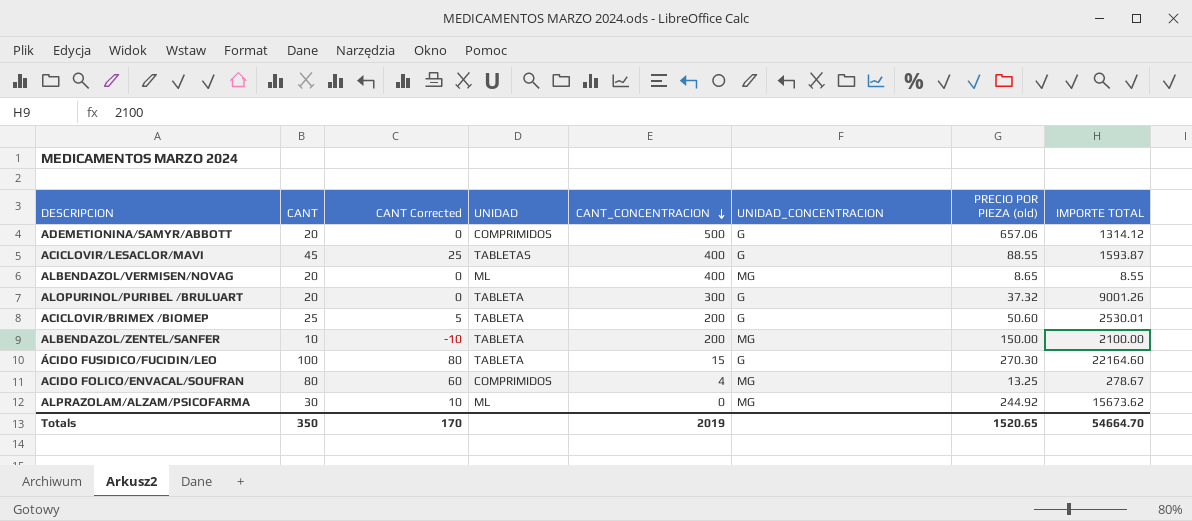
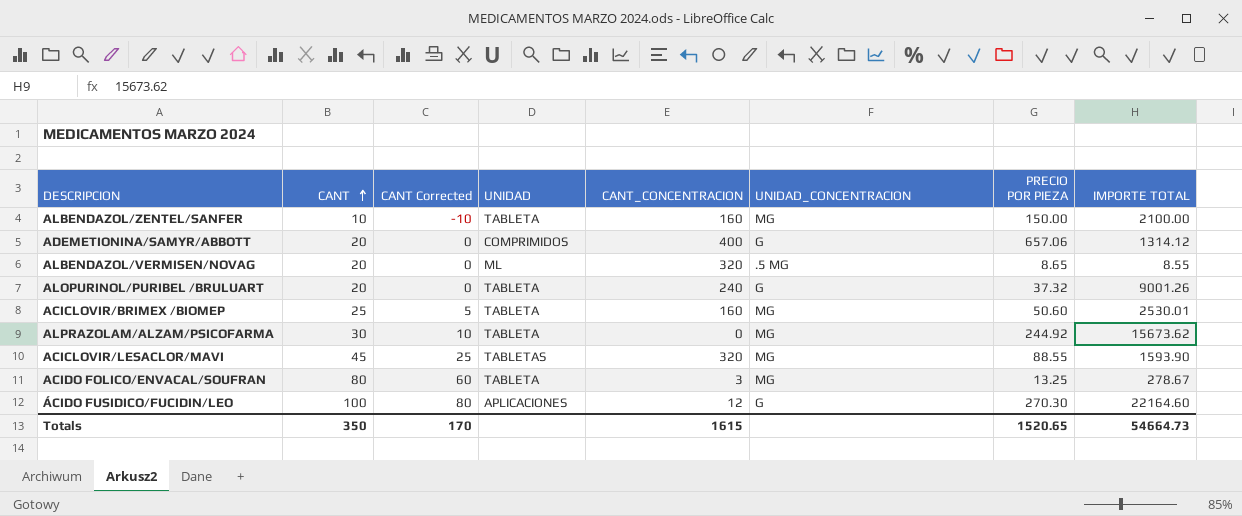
row order: CANT_CONCENTRACION descending -> CANT ascending
column name: PRECIO POR PIEZA (old) -> PRECIO POR PIEZA
ALBENDAZOL/ZENTEL/SANFER | CANT_CONCENTRACION: 200 -> 160
ADEMETIONINA/SAMYR/ABBOTT | CANT_CONCENTRACION: 500 -> 400
ALBENDAZOL/VERMISEN/NOVAG | CANT_CONCENTRACION: 400 -> 320
ALBENDAZOL/VERMISEN/NOVAG | UNIDAD_CONCENTRACION: MG -> .5 MG
ALOPURINOL/PURIBEL /BRULUART | CANT_CONCENTRACION: 300 -> 240
ACICLOVIR/BRIMEX /BIOMEP | CANT_CONCENTRACION: 200 -> 160
ACICLOVIR/BRIMEX /BIOMEP | UNIDAD_CONCENTRACION: G -> MG
ALPRAZOLAM/ALZAM/PSICOFARMA | UNIDAD: ML -> TABLETA
ACICLOVIR/LESACLOR/MAVI | CANT_CONCENTRACION: 400 -> 320
ACICLOVIR/LESACLOR/MAVI | UNIDAD_CONCENTRACION: G -> MG
ACICLOVIR/LESACLOR/MAVI | IMPORTE TOTAL: 1593.87 -> 1593.90
ACIDO FOLICO/ENVACAL/SOUFRAN | UNIDAD: COMPRIMIDOS -> TABLETA
ACIDO FOLICO/ENVACAL/SOUFRAN | CANT_CONCENTRACION: 4 -> 3
ÁCIDO FUSIDICO/FUCIDIN/LEO | UNIDAD: TABLETA -> APLICACIONES
ÁCIDO FUSIDICO/FUCIDIN/LEO | CANT_CONCENTRACION: 15 -> 12
Totals | CANT_CONCENTRACION: 2019 -> 1615
Totals | IMPORTE TOTAL: 54664.70 -> 54664.73

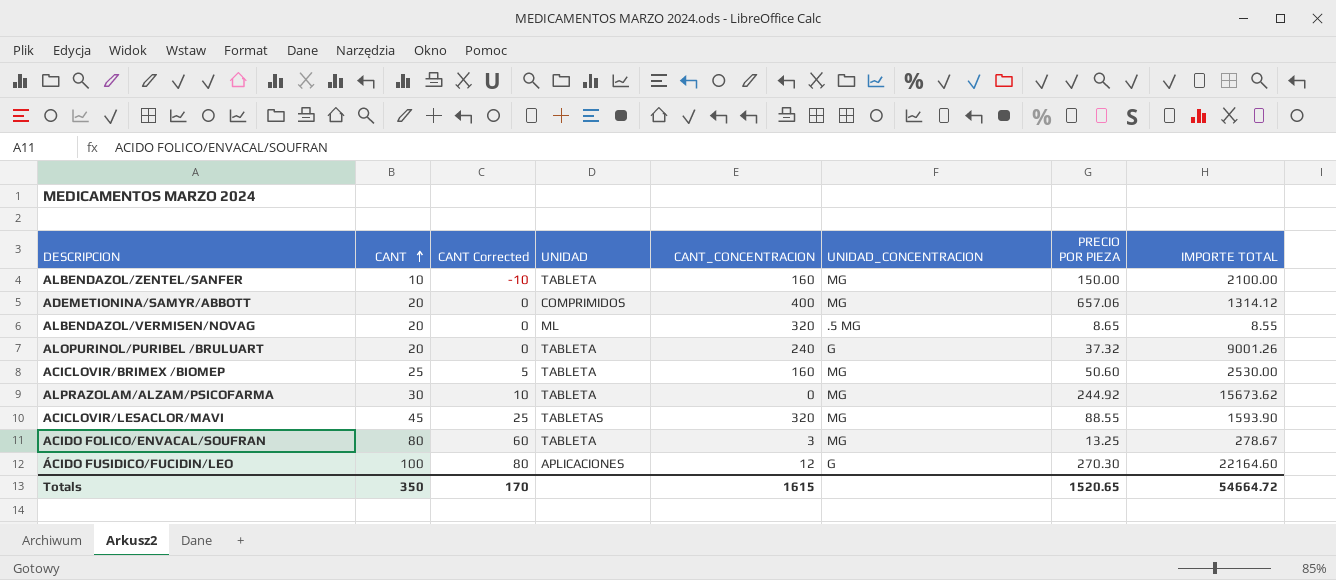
ADEMETIONINA/SAMYR/ABBOTT | UNIDAD_CONCENTRACION: G -> MG
ACICLOVIR/BRIMEX /BIOMEP | IMPORTE TOTAL: 2530.01 -> 2530.00
Totals | IMPORTE TOTAL: 54664.73 -> 54664.72

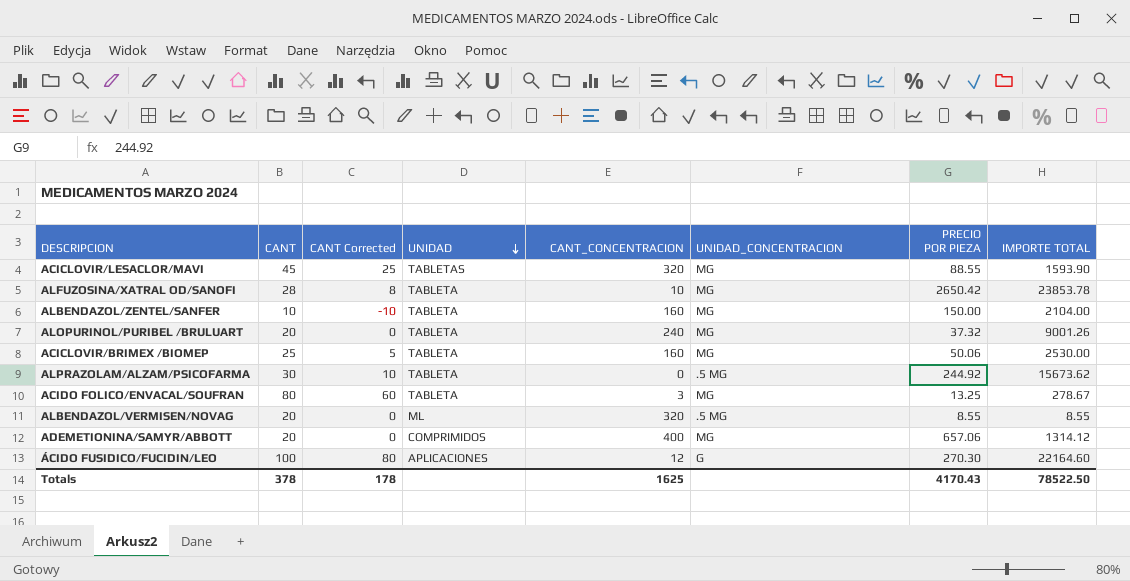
row order: CANT ascending -> UNIDAD descending
row ALFUZOSINA/XATRAL OD/SANOFI: none -> 28 | 8 | TABLETA | 10 | MG | 2650.42 | 23853.78
ALBENDAZOL/ZENTEL/SANFER | IMPORTE TOTAL: 2100.00 -> 2104.00
ALOPURINOL/PURIBEL /BRULUART | UNIDAD_CONCENTRACION: G -> MG
ACICLOVIR/BRIMEX /BIOMEP | PRECIO POR PIEZA: 50.60 -> 50.06
ALPRAZOLAM/ALZAM/PSICOFARMA | UNIDAD_CONCENTRACION: MG -> .5 MG
ALBENDAZOL/VERMISEN/NOVAG | PRECIO POR PIEZA: 8.65 -> 8.55
Totals | CANT: 350 -> 378
Totals | CANT Corrected: 170 -> 178
Totals | CANT_CONCENTRACION: 1615 -> 1625
Totals | PRECIO POR PIEZA: 1520.65 -> 4170.43
Totals | IMPORTE TOTAL: 54664.72 -> 78522.50

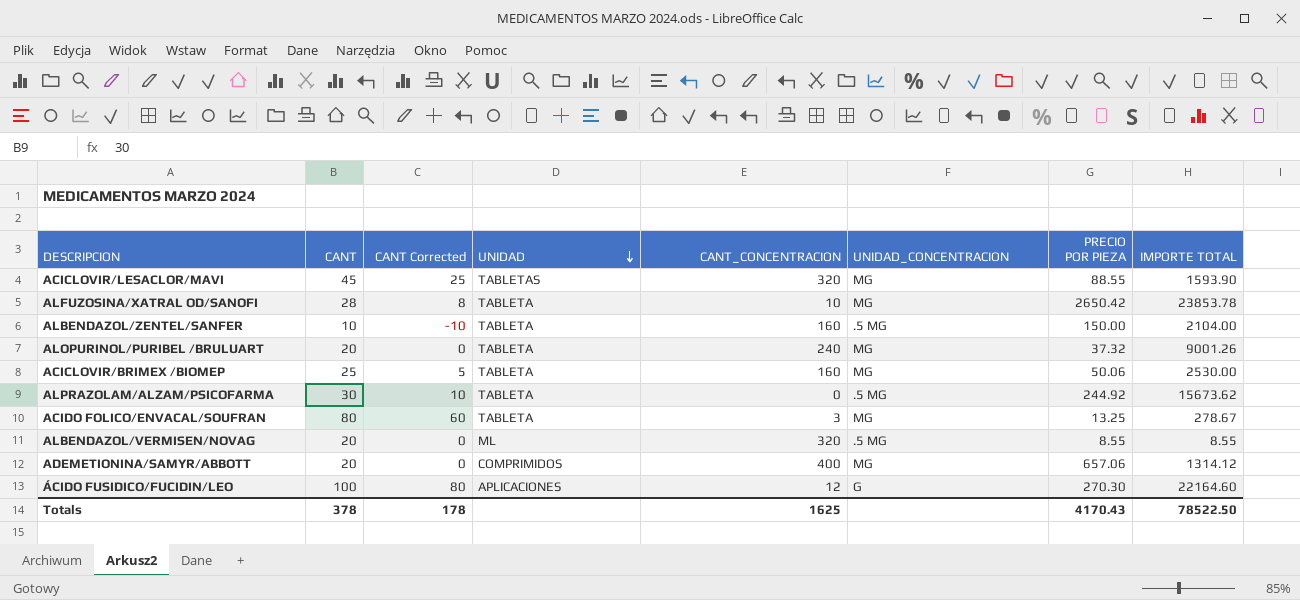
ALBENDAZOL/ZENTEL/SANFER | UNIDAD_CONCENTRACION: MG -> .5 MG

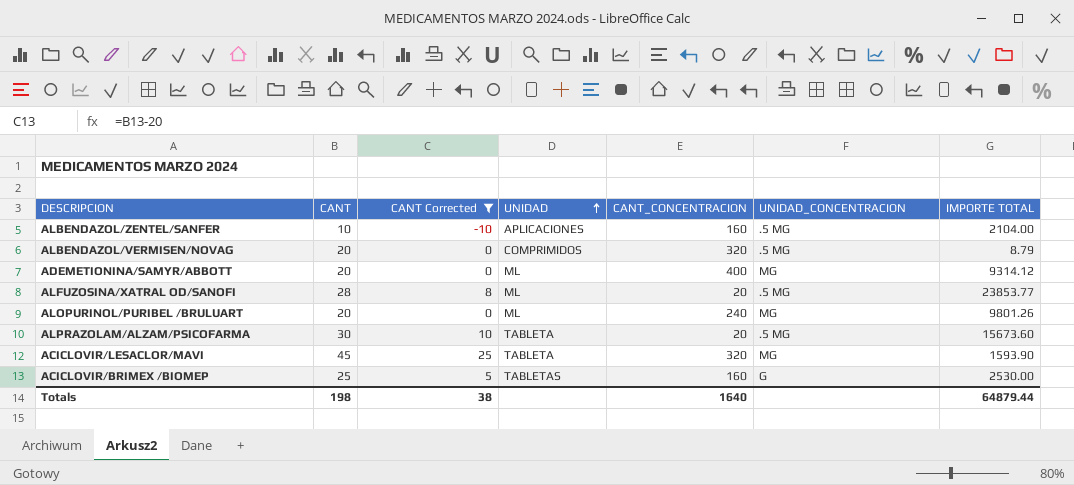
filter: none -> CANT Corrected <= 25
row order: UNIDAD descending -> UNIDAD ascending
column PRECIO POR PIEZA | position: 7 -> none
ALBENDAZOL/ZENTEL/SANFER | UNIDAD: TABLETA -> APLICACIONES
ALBENDAZOL/VERMISEN/NOVAG | UNIDAD: ML -> COMPRIMIDOS
ALBENDAZOL/VERMISEN/NOVAG | IMPORTE TOTAL: 8.55 -> 8.79
ADEMETIONINA/SAMYR/ABBOTT | UNIDAD: COMPRIMIDOS -> ML
ADEMETIONINA/SAMYR/ABBOTT | IMPORTE TOTAL: 1314.12 -> 9314.12
ALFUZOSINA/XATRAL OD/SANOFI | UNIDAD: TABLETA -> ML
ALFUZOSINA/XATRAL OD/SANOFI | CANT_CONCENTRACION: 10 -> 20
ALFUZOSINA/XATRAL OD/SANOFI | UNIDAD_CONCENTRACION: MG -> .5 MG
ALFUZOSINA/XATRAL OD/SANOFI | IMPORTE TOTAL: 23853.78 -> 23853.77
ALOPURINOL/PURIBEL /BRULUART | UNIDAD: TABLETA -> ML
ALOPURINOL/PURIBEL /BRULUART | IMPORTE TOTAL: 9001.26 -> 9801.26
ALPRAZOLAM/ALZAM/PSICOFARMA | CANT_CONCENTRACION: 0 -> 20
ALPRAZOLAM/ALZAM/PSICOFARMA | IMPORTE TOTAL: 15673.62 -> 15673.60
ACICLOVIR/LESACLOR/MAVI | UNIDAD: TABLETAS -> TABLETA
ACICLOVIR/BRIMEX /BIOMEP | UNIDAD: TABLETA -> TABLETAS
ACICLOVIR/BRIMEX /BIOMEP | UNIDAD_CONCENTRACION: MG -> G
Totals | CANT: 378 -> 198
Totals | CANT Corrected: 178 -> 38
Totals | CANT_CONCENTRACION: 1625 -> 1640
Totals | IMPORTE TOTAL: 78522.50 -> 64879.44

